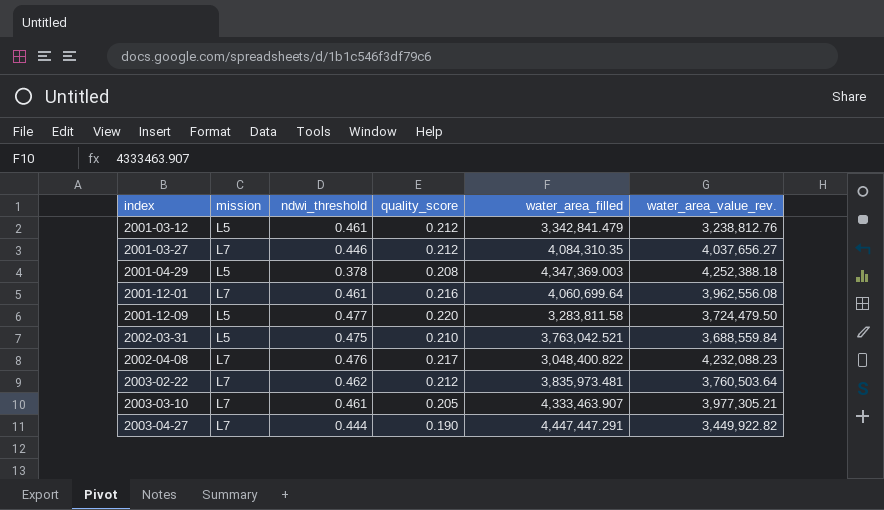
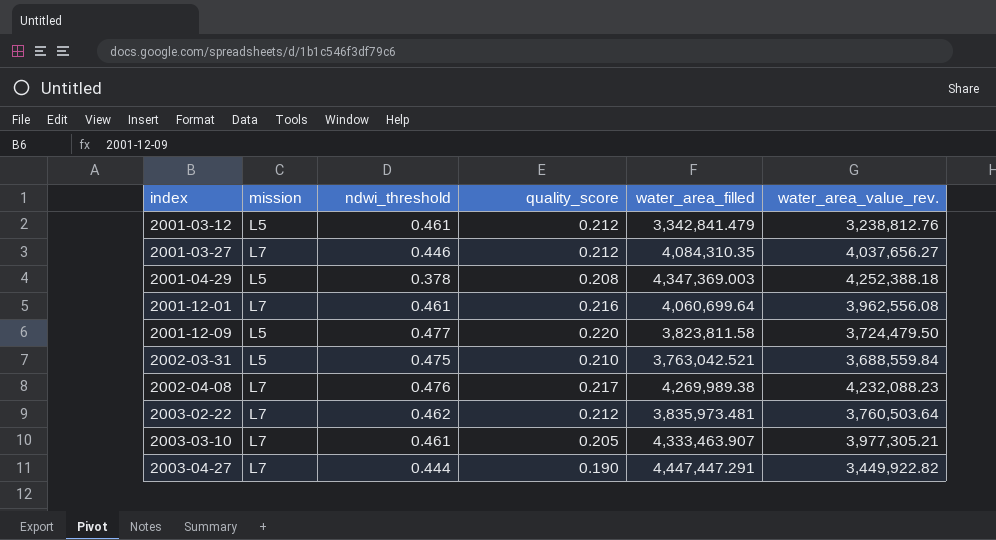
2001-12-09 | water_area_filled: 3,283,811.58 -> 3,823,811.58
2002-04-08 | water_area_filled: 3,048,400.822 -> 4,269,989.38

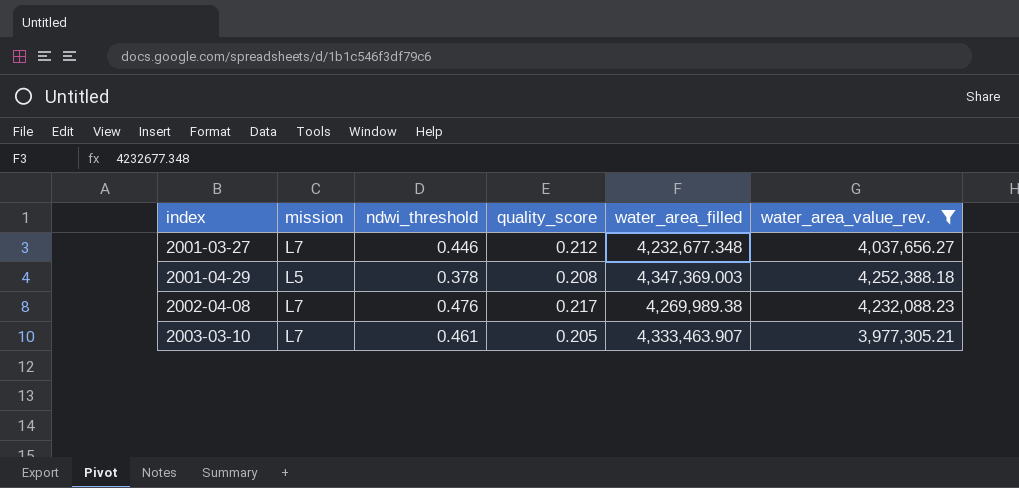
filter: none -> water_area_value_rev. >= 3,977,305.21
2001-03-27 | water_area_filled: 4,084,310.35 -> 4,232,677.348

